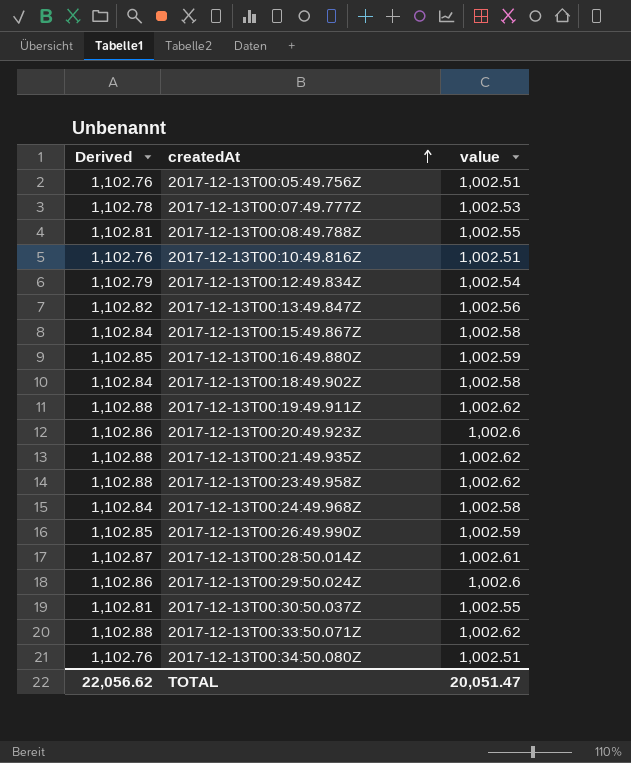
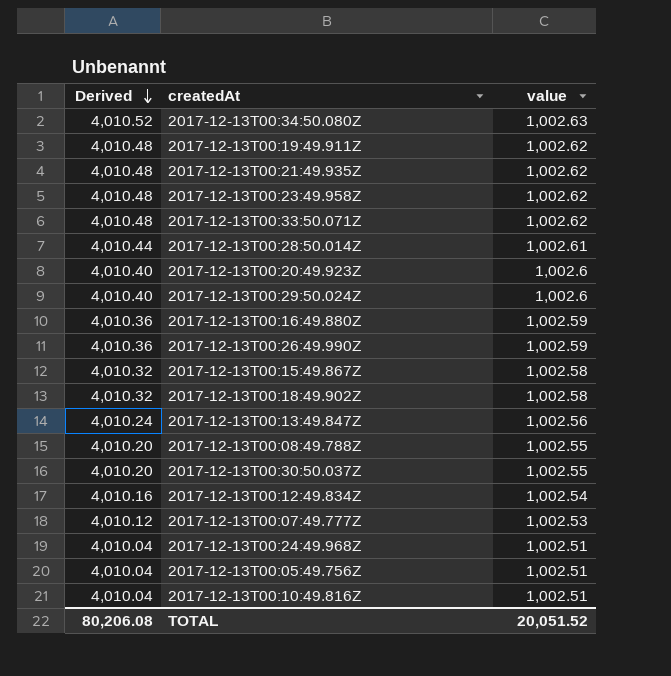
row order: createdAt ascending -> Derived descending
column Derived | formula: [value] * 1.1 -> [value] * 4
2017-12-13T00:34:50.080Z | value: 1,002.51 -> 1,002.63
2017-12-13T00:24:49.968Z | value: 1,002.58 -> 1,002.51
TOTAL | Derived: 22,056.62 -> 80,206.08
TOTAL | value: 20,051.47 -> 20,051.52

